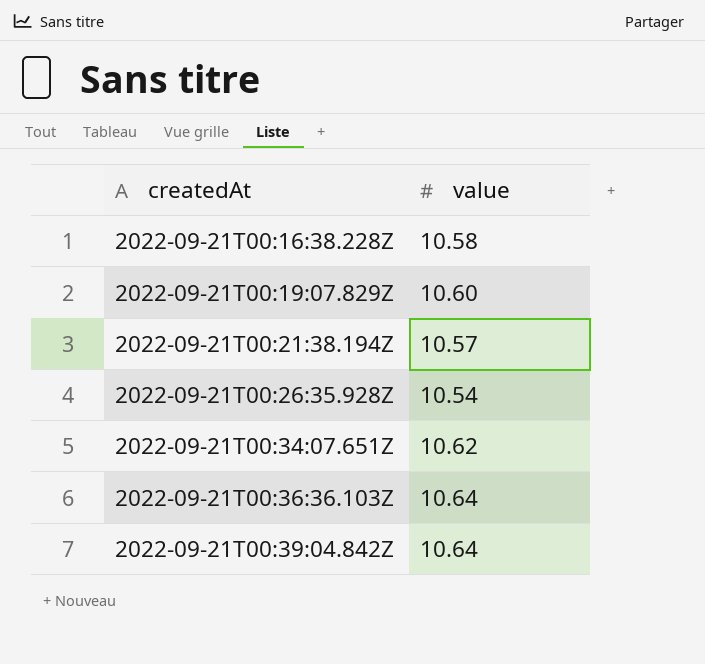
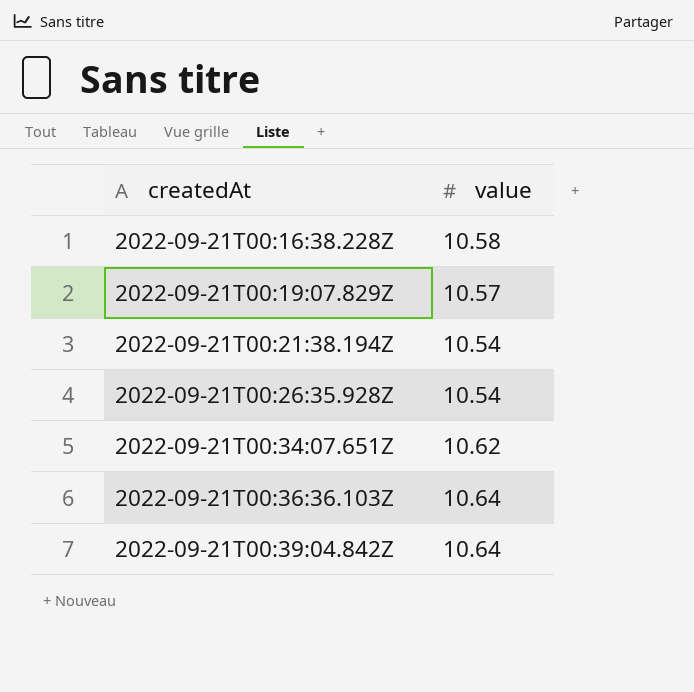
2022-09-21T00:19:07.829Z | value: 10.60 -> 10.57
2022-09-21T00:21:38.194Z | value: 10.57 -> 10.54

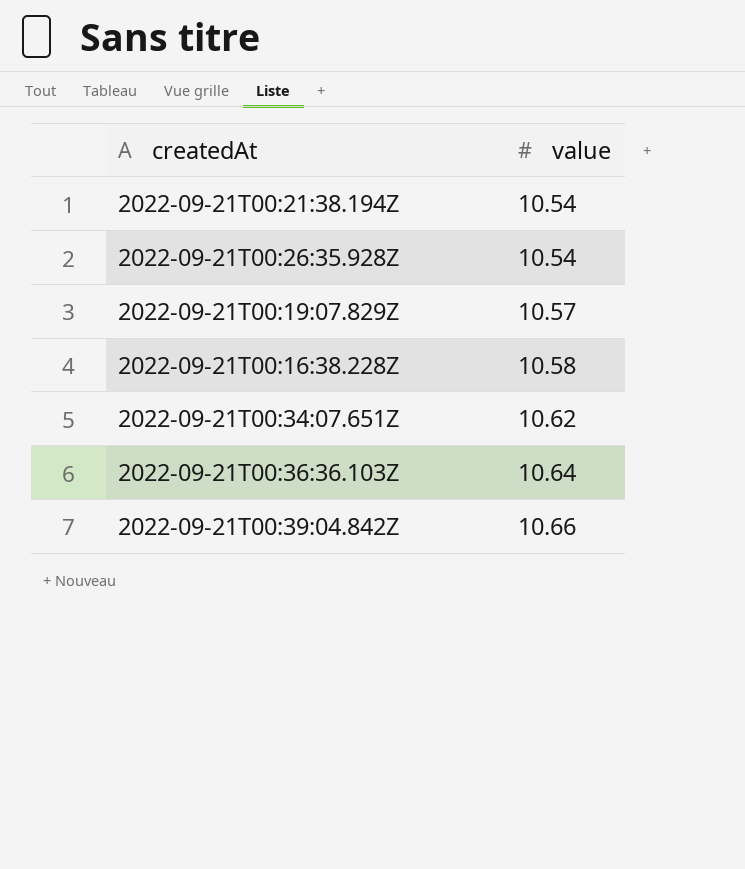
row order: createdAt ascending -> value ascending
2022-09-21T00:39:04.842Z | value: 10.64 -> 10.66

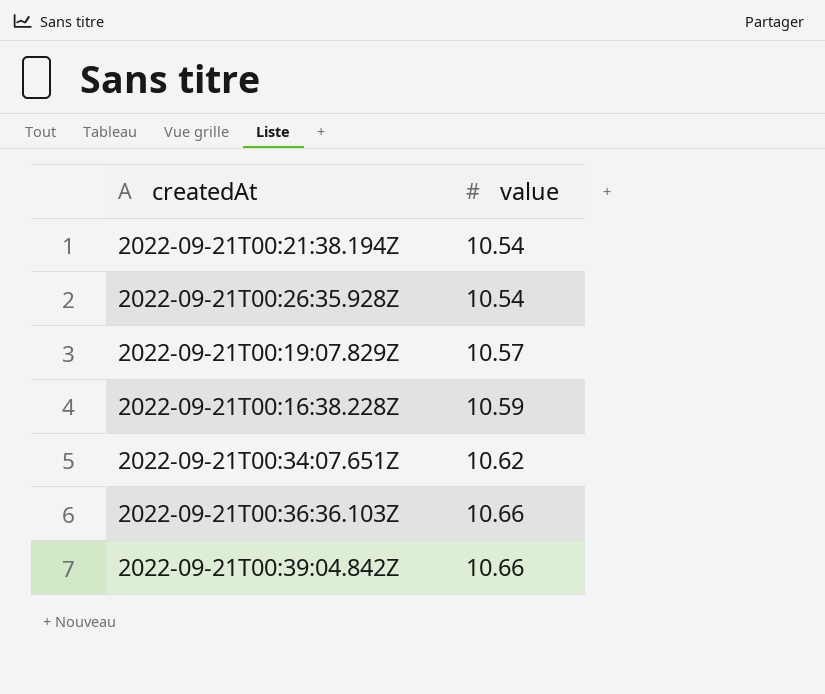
2022-09-21T00:16:38.228Z | value: 10.58 -> 10.59
2022-09-21T00:36:36.103Z | value: 10.64 -> 10.66

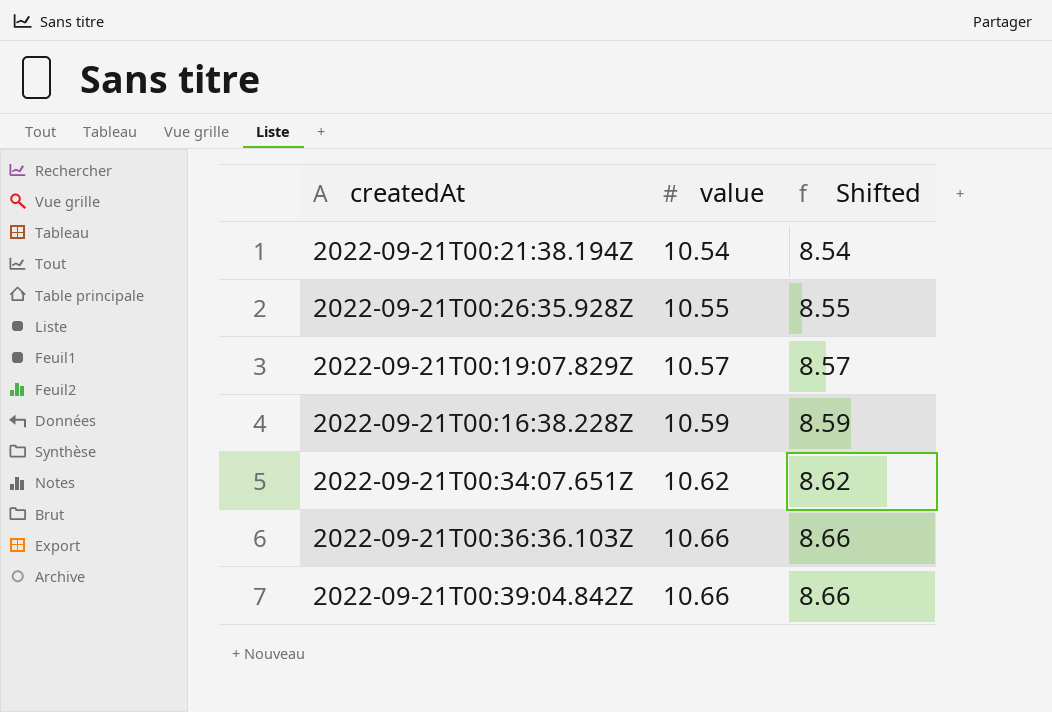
column Shifted | formula: none -> [value] - 2
2022-09-21T00:26:35.928Z | value: 10.54 -> 10.55

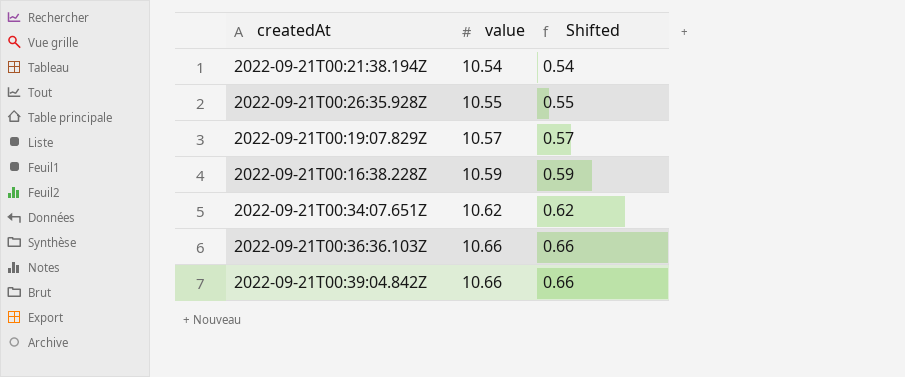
column Shifted | formula: [value] - 2 -> [value] - 10

